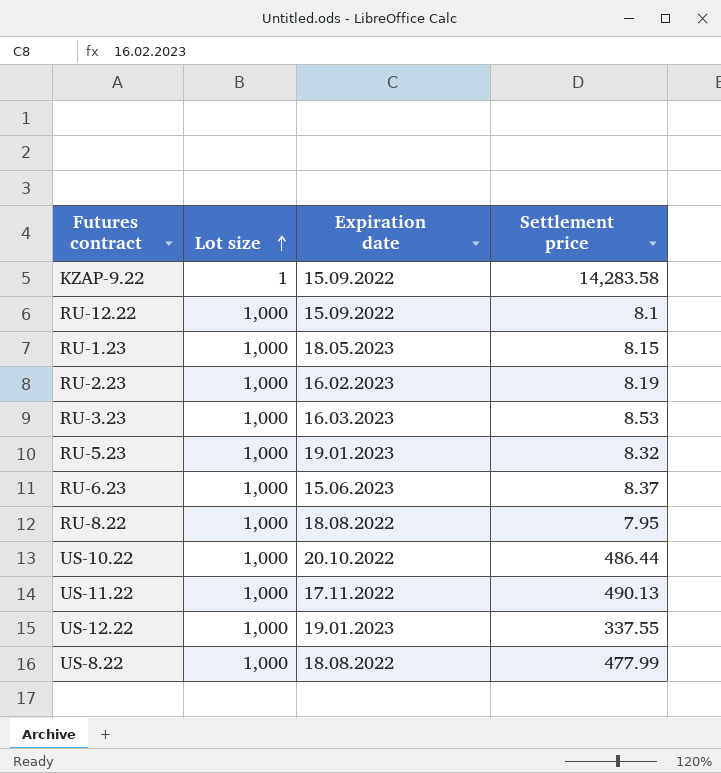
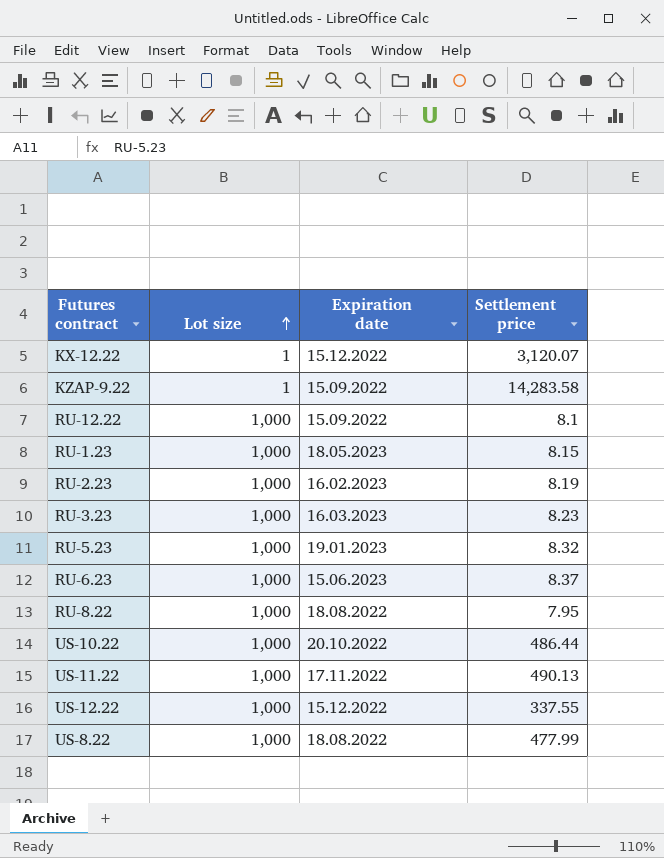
row KX-12.22: none -> 1 | 15.12.2022 | 3,120.07
RU-3.23 | Settlement price: 8.53 -> 8.23
US-12.22 | Expiration date: 19.01.2023 -> 15.12.2022

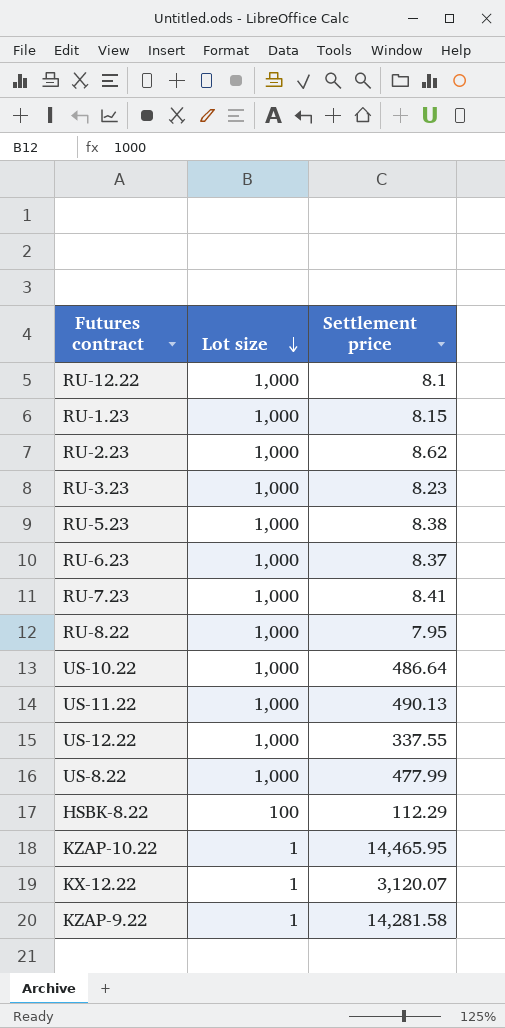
row order: Lot size ascending -> Lot size descending
column Expiration date | position: 3 -> none
RU-2.23 | Settlement price: 8.19 -> 8.62
RU-5.23 | Settlement price: 8.32 -> 8.38
row RU-7.23: none -> 1,000 | 8.41
US-10.22 | Settlement price: 486.44 -> 486.64
row HSBK-8.22: none -> 100 | 112.29
row KZAP-10.22: none -> 1 | 14,465.95
KZAP-9.22 | Settlement price: 14,283.58 -> 14,281.58

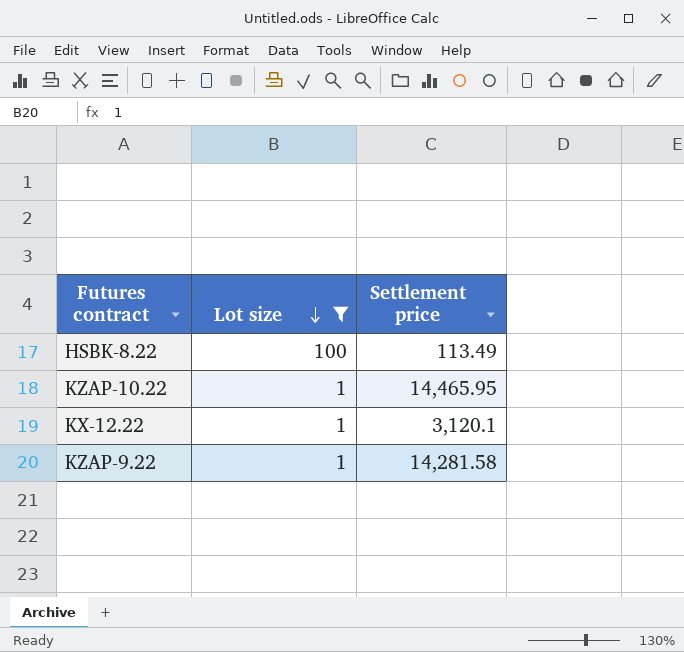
filter: none -> Lot size != 1,000
HSBK-8.22 | Settlement price: 112.29 -> 113.49
KX-12.22 | Settlement price: 3,120.07 -> 3,120.1

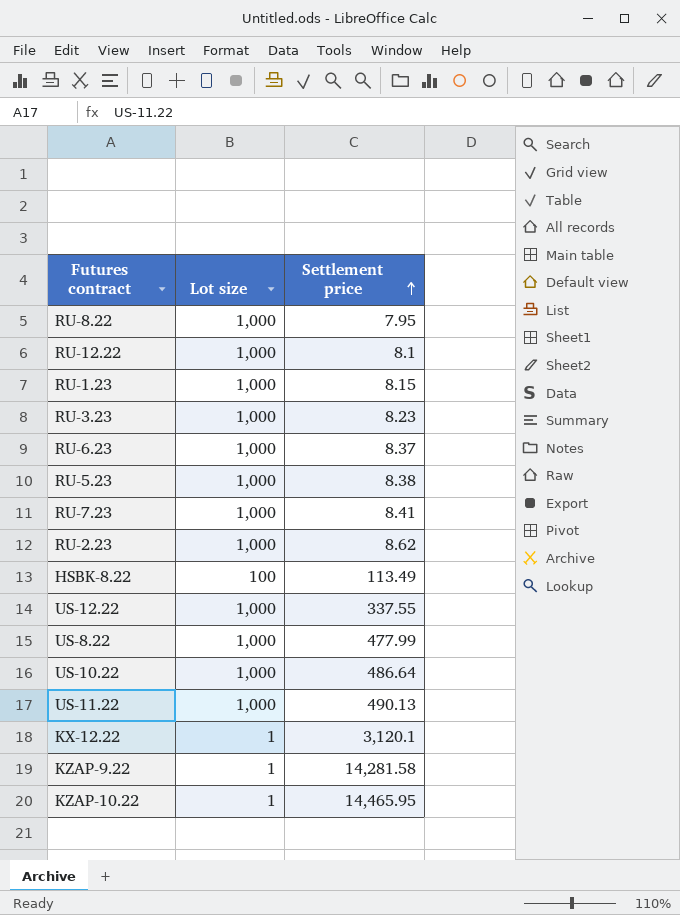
filter: Lot size != 1,000 -> none
row order: Lot size descending -> Settlement price ascending

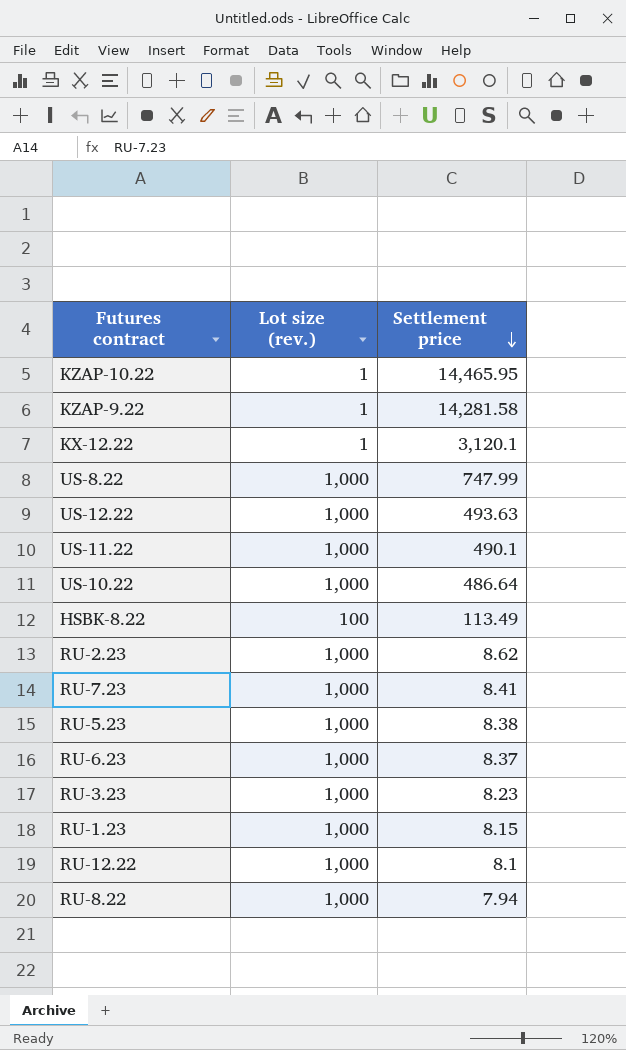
row order: Settlement price ascending -> Settlement price descending
column name: Lot size -> Lot size (rev.)
US-8.22 | Settlement price: 477.99 -> 747.99
US-12.22 | Settlement price: 337.55 -> 493.63
US-11.22 | Settlement price: 490.13 -> 490.1
RU-8.22 | Settlement price: 7.95 -> 7.94

